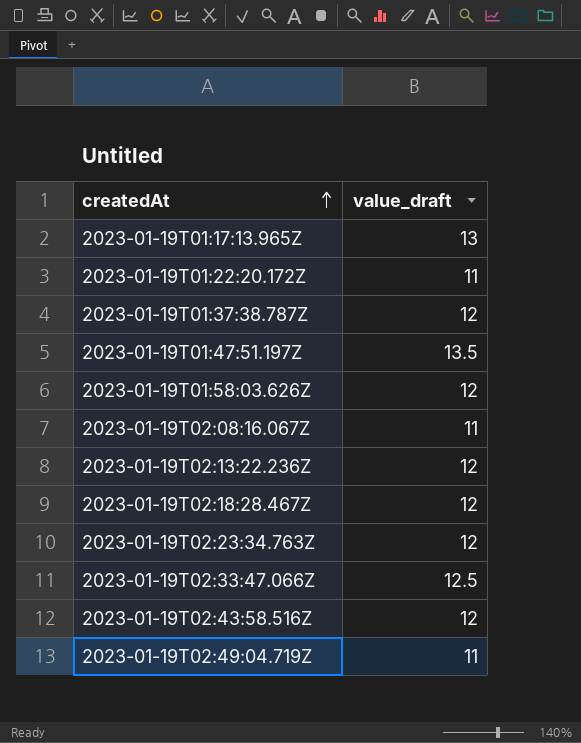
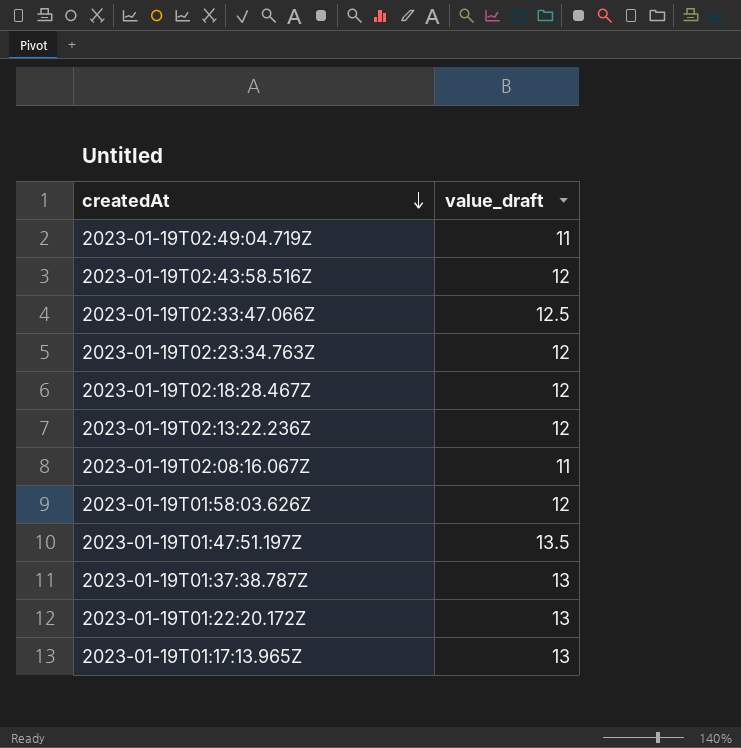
row order: createdAt ascending -> createdAt descending
2023-01-19T01:37:38.787Z | value_draft: 12 -> 13
2023-01-19T01:22:20.172Z | value_draft: 11 -> 13

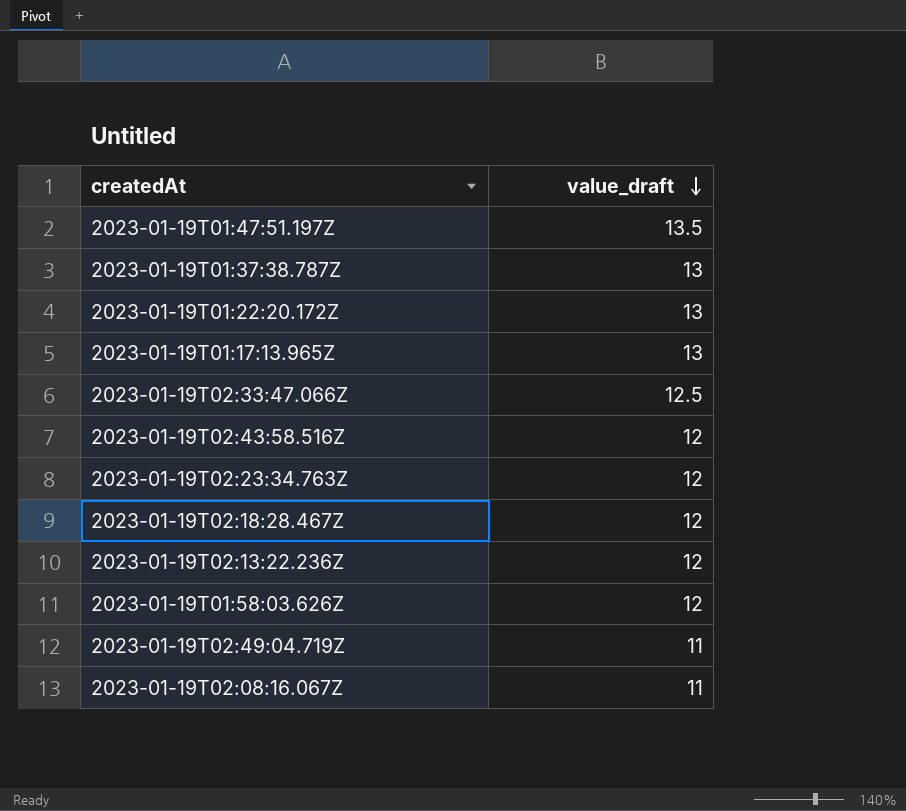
row order: createdAt descending -> value_draft descending

